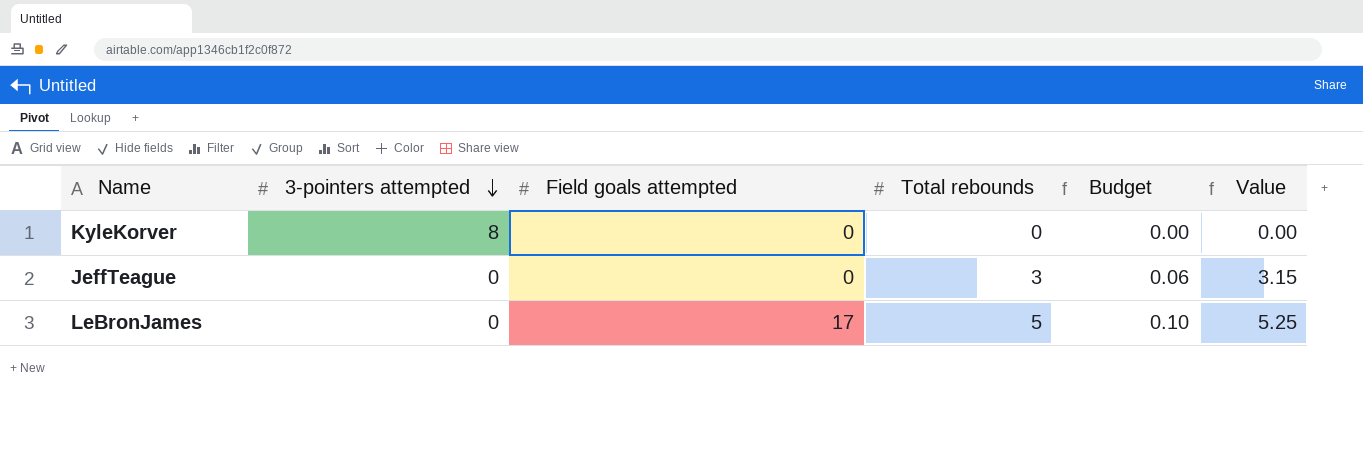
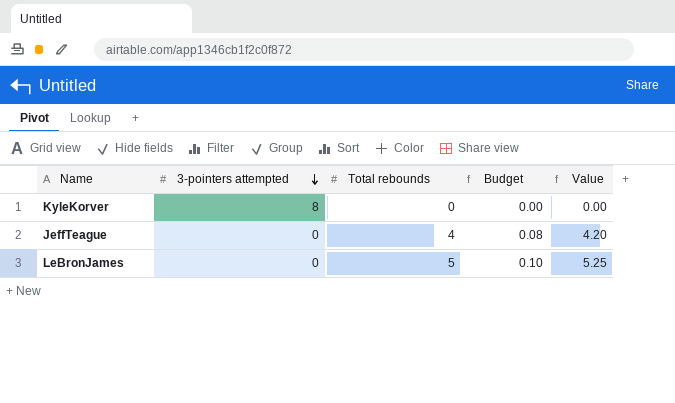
column Field goals attempted | position: 3 -> none
JeffTeague | Total rebounds: 3 -> 4
JeffTeague | Budget: 0.06 -> 0.08
JeffTeague | Value: 3.15 -> 4.20

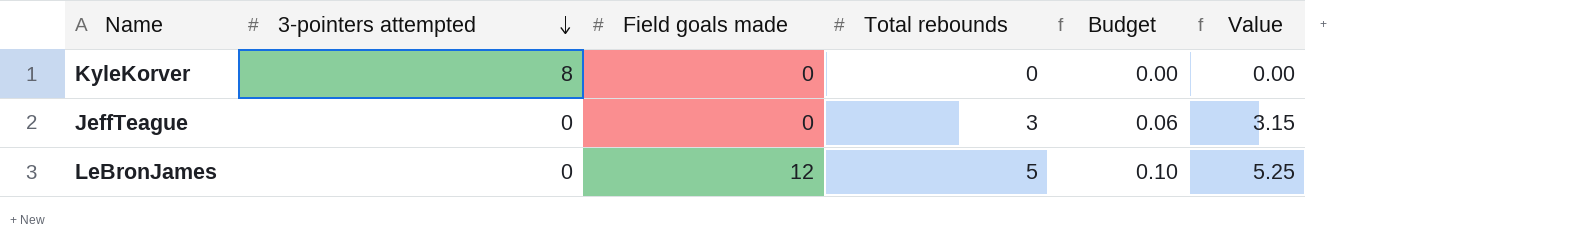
column Field goals made | position: none -> 3
JeffTeague | Total rebounds: 4 -> 3
JeffTeague | Budget: 0.08 -> 0.06
JeffTeague | Value: 4.20 -> 3.15

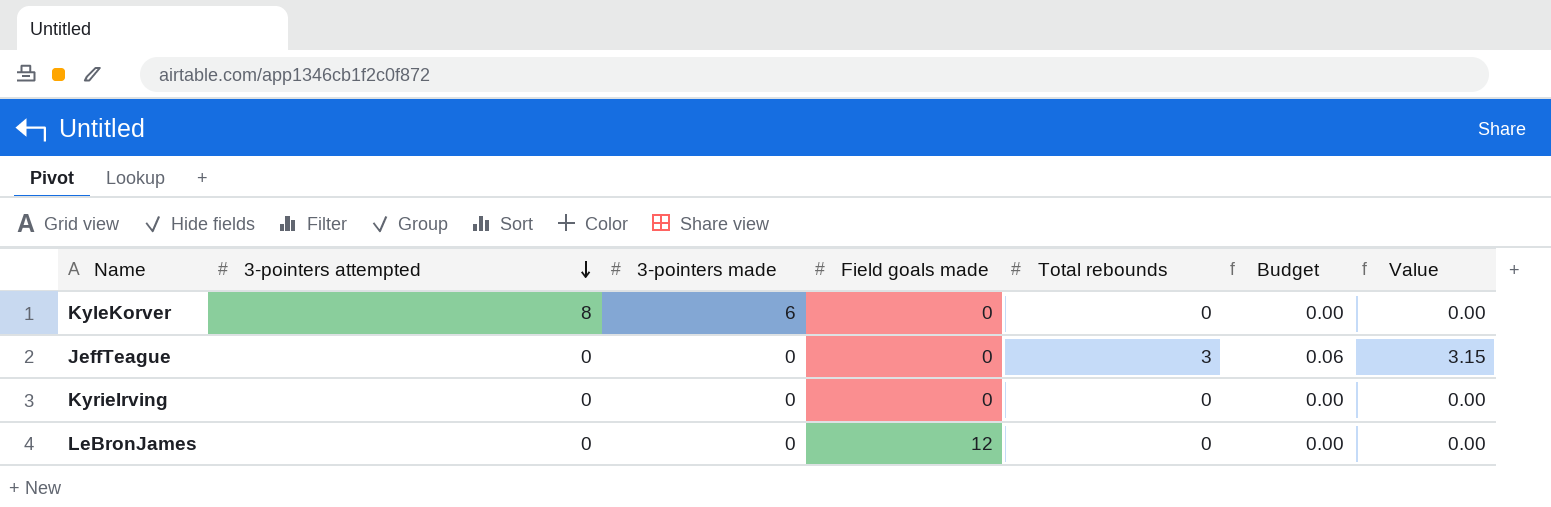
column 3-pointers made | position: none -> 3
row KyrieIrving: none -> 0 | 0 | 0 | 0 | 0.00 | 0.00
LeBronJames | Total rebounds: 5 -> 0
LeBronJames | Budget: 0.10 -> 0.00
LeBronJames | Value: 5.25 -> 0.00

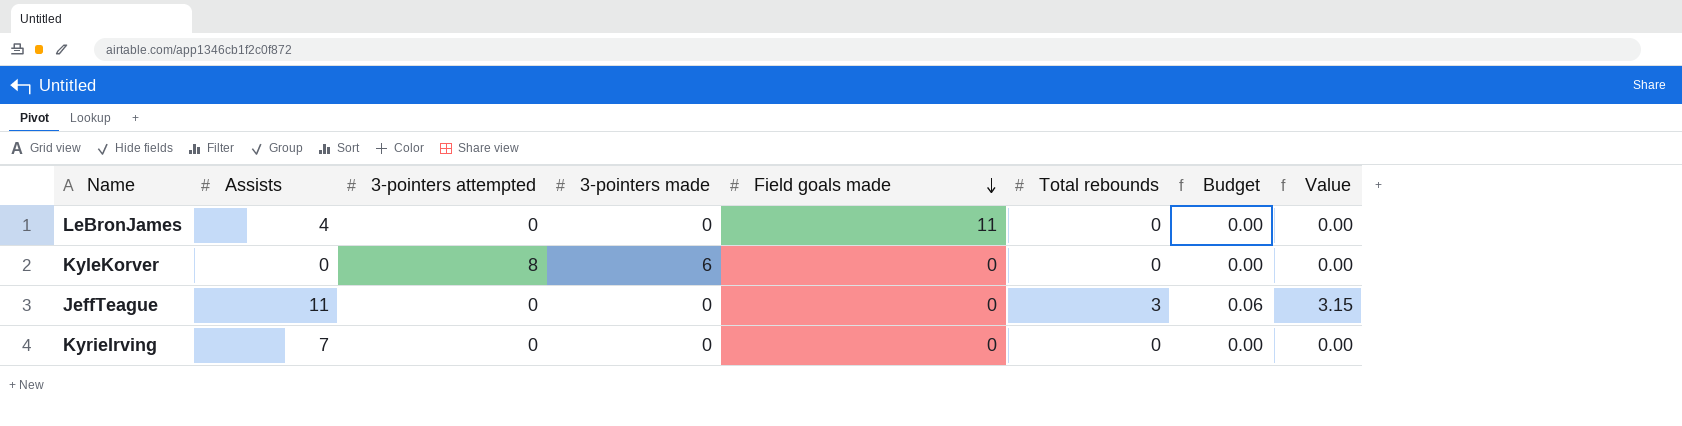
row order: 3-pointers attempted descending -> Field goals made descending
column Assists | position: none -> 2
LeBronJames | Field goals made: 12 -> 11

